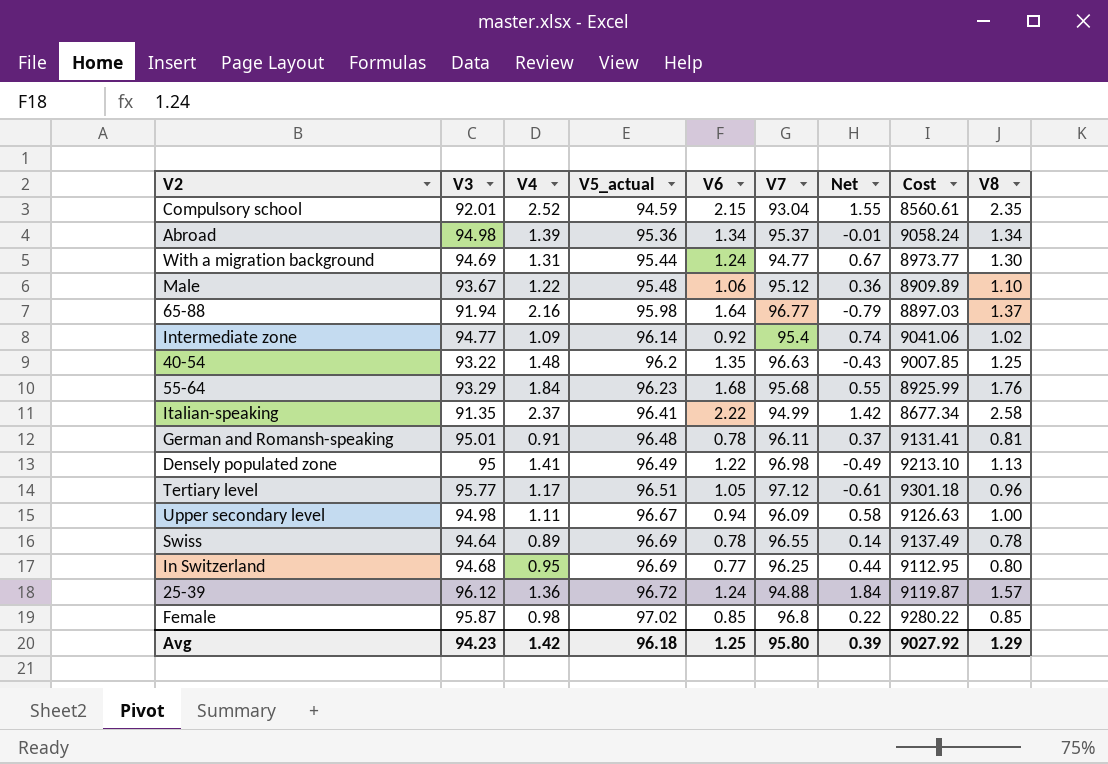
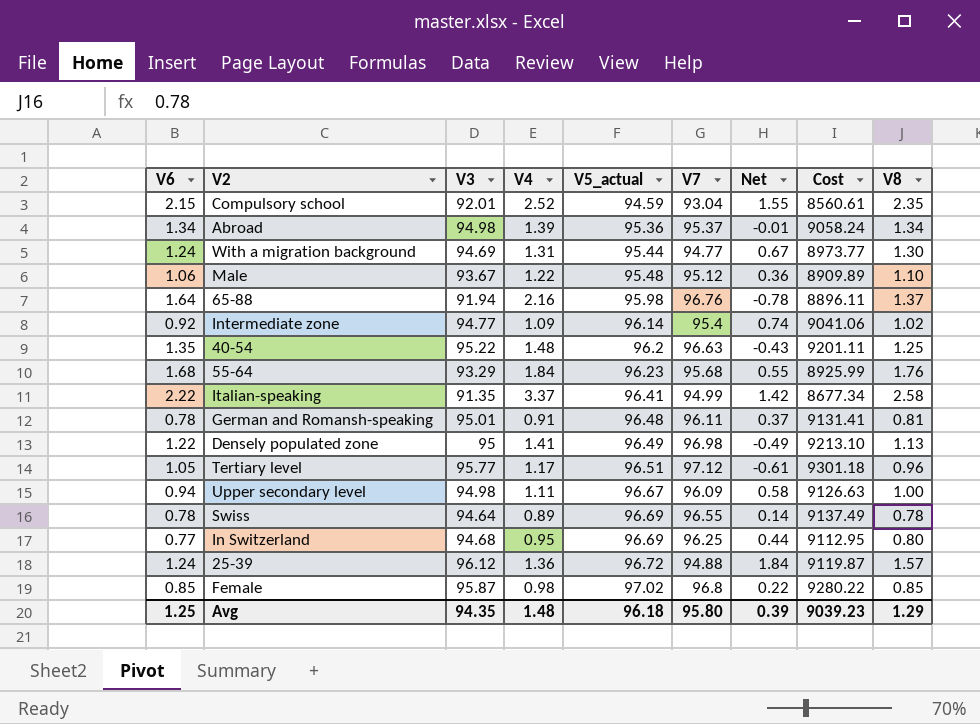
column V6 | position: 5 -> 1
65-88 | V7: 96.77 -> 96.76
65-88 | Net: -0.79 -> -0.78
65-88 | Cost: 8897.03 -> 8896.11
40-54 | V3: 93.22 -> 95.22
40-54 | Cost: 9007.85 -> 9201.11
Italian-speaking | V4: 2.37 -> 3.37
Avg | V3: 94.23 -> 94.35
Avg | V4: 1.42 -> 1.48
Avg | Cost: 9027.92 -> 9039.23

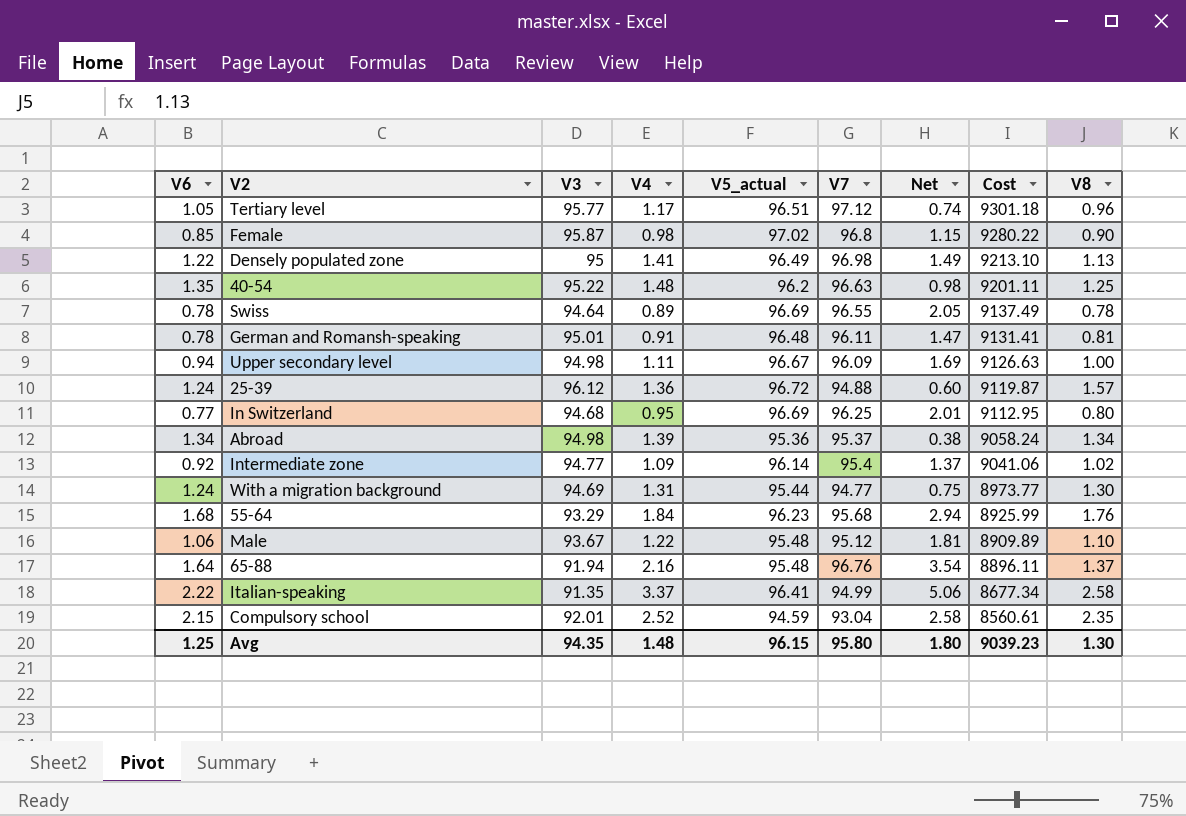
row order: V5_actual ascending -> Cost descending
column Net | formula: [V5_actual] - [V7] -> [V5_actual] - [V3]
Female | V8: 0.85 -> 0.90
65-88 | V5_actual: 95.98 -> 95.48
Avg | V5_actual: 96.18 -> 96.15
Avg | Net: 0.39 -> 1.80
Avg | V8: 1.29 -> 1.30

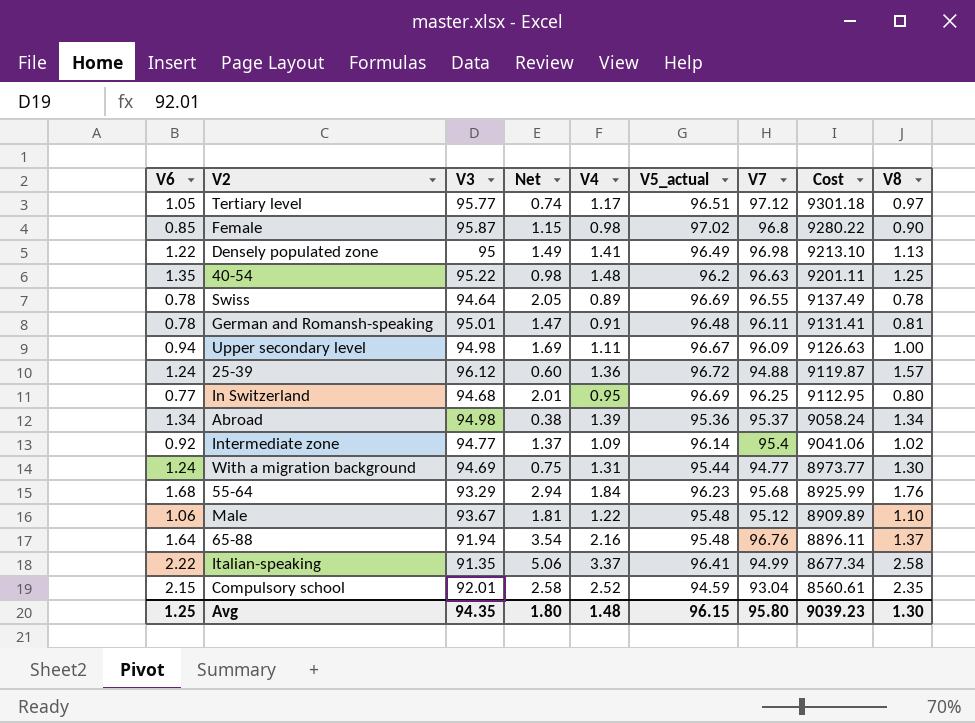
column Net | position: 7 -> 4
Tertiary level | V8: 0.96 -> 0.97

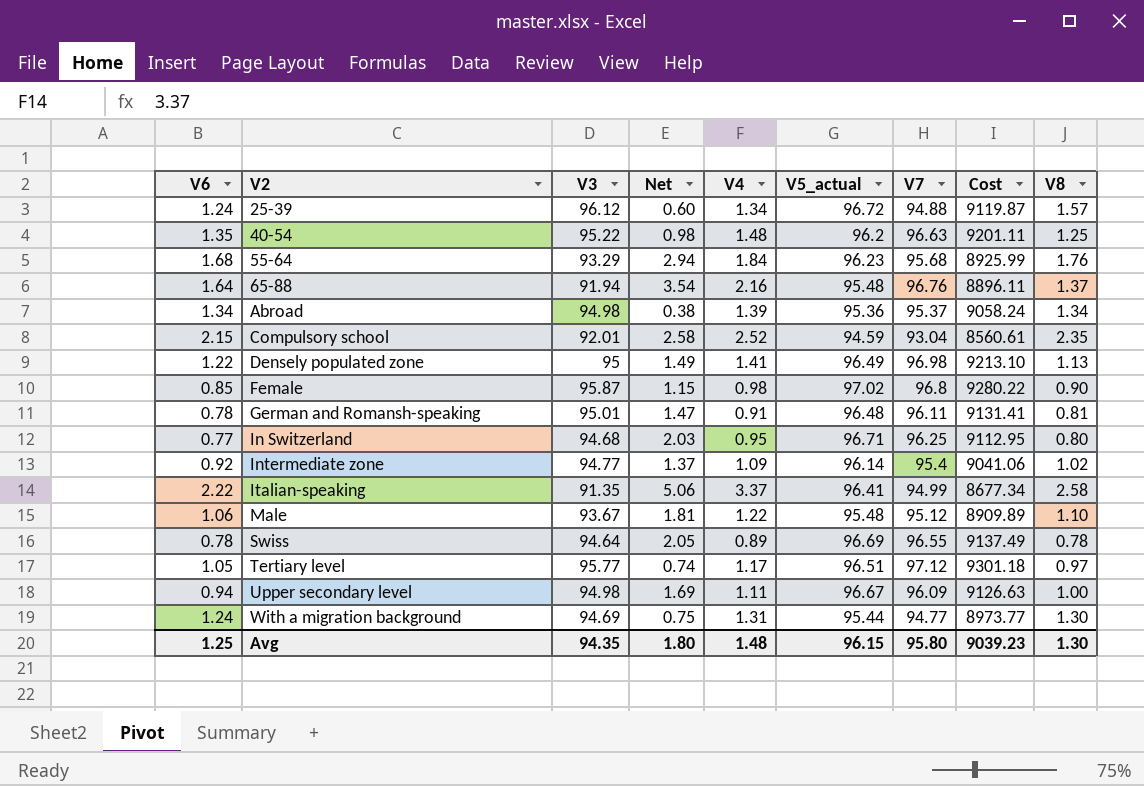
row order: Cost descending -> V2 ascending
25-39 | V4: 1.36 -> 1.34
In Switzerland | Net: 2.01 -> 2.03
In Switzerland | V5_actual: 96.69 -> 96.71

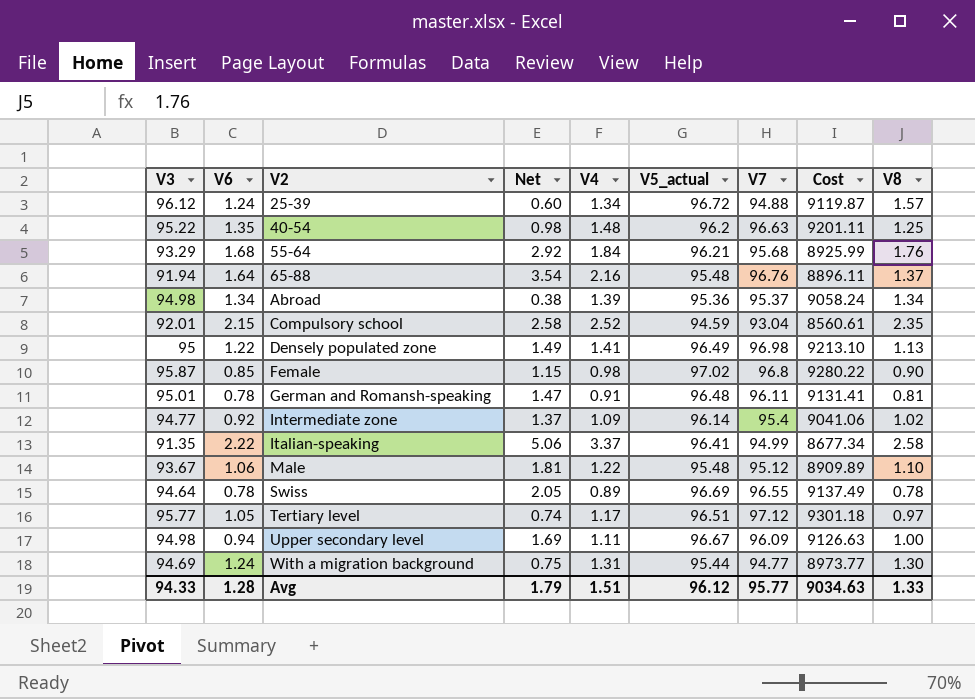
column V3 | position: 3 -> 1
row In Switzerland: 0.77 | 94.68 | 2.03 | 0.95 | 96.71 | 96.25 | 9112.95 | 0.80 -> none
55-64 | Net: 2.94 -> 2.92
55-64 | V5_actual: 96.23 -> 96.21
Avg | V3: 94.35 -> 94.33
Avg | V6: 1.25 -> 1.28
Avg | Net: 1.80 -> 1.79
Avg | V4: 1.48 -> 1.51
Avg | V5_actual: 96.15 -> 96.12
Avg | V7: 95.80 -> 95.77
Avg | Cost: 9039.23 -> 9034.63
Avg | V8: 1.30 -> 1.33

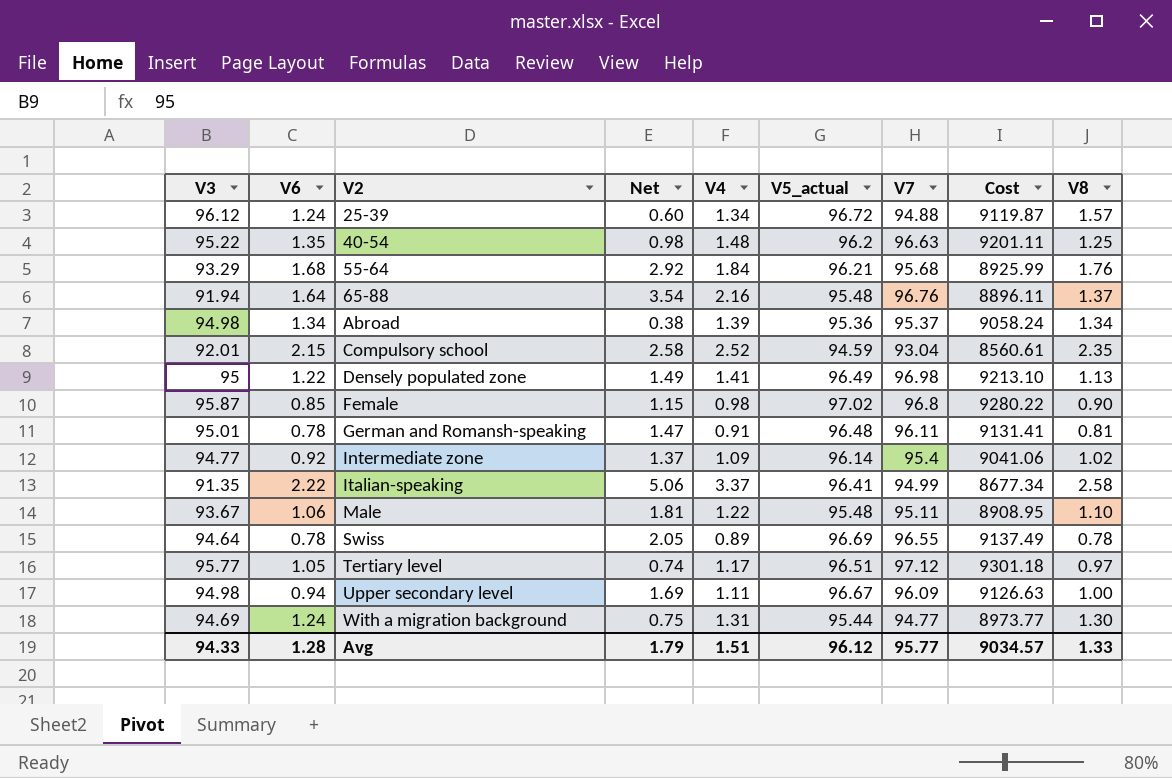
Male | V7: 95.12 -> 95.11
Male | Cost: 8909.89 -> 8908.95
Avg | Cost: 9034.63 -> 9034.57

